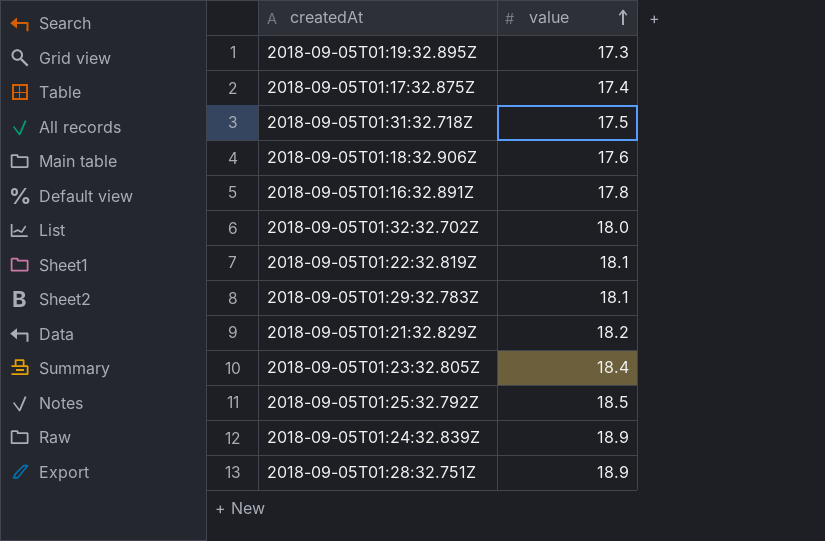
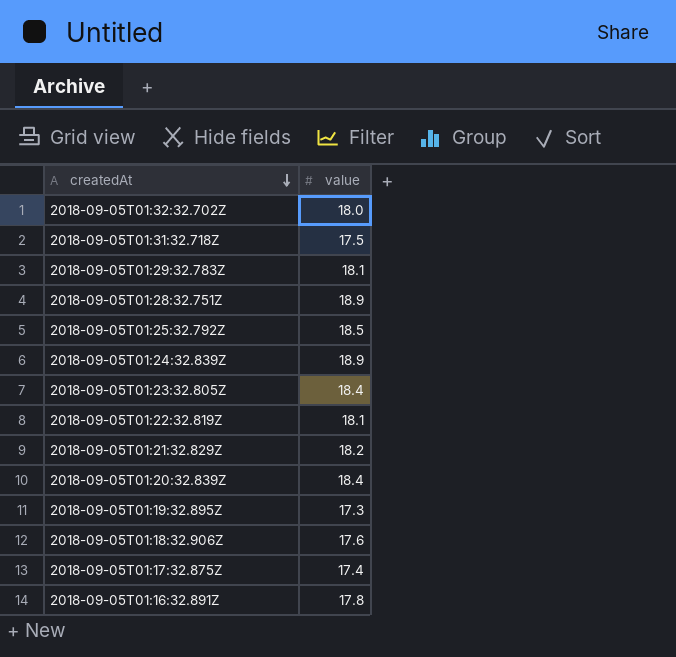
row order: value ascending -> createdAt descending
row 2018-09-05T01:20:32.839Z: none -> 18.4

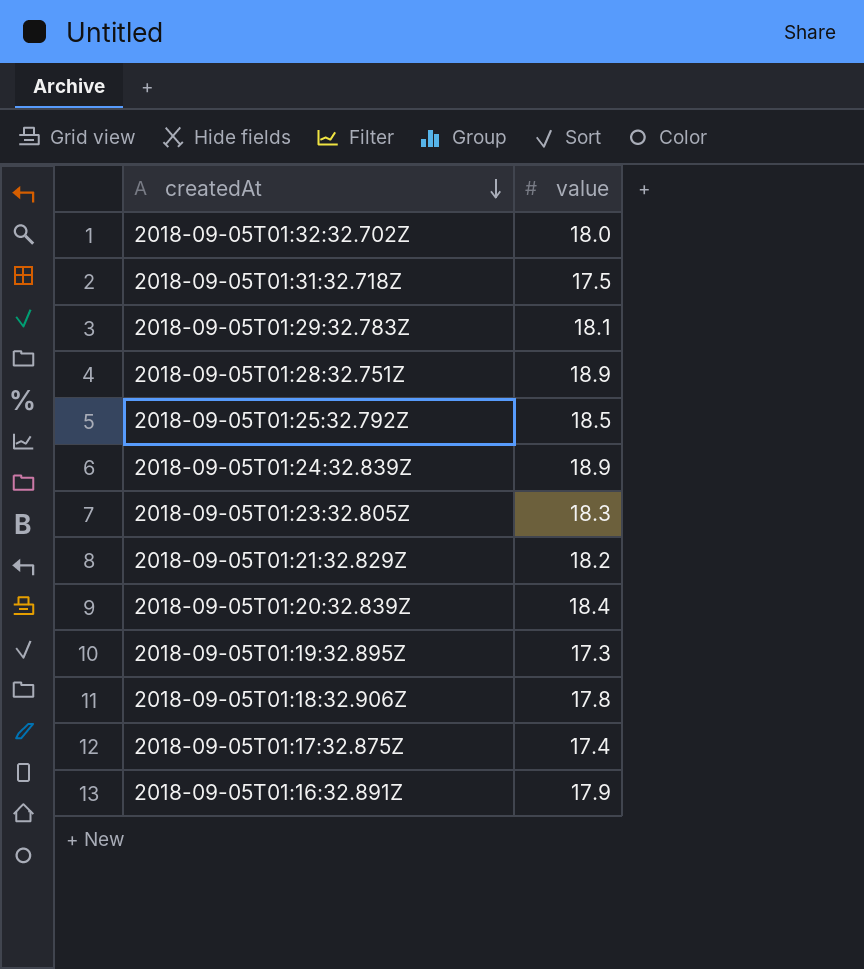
row 2018-09-05T01:22:32.819Z: 18.1 -> none
2018-09-05T01:23:32.805Z | value: 18.4 -> 18.3
2018-09-05T01:18:32.906Z | value: 17.6 -> 17.8
2018-09-05T01:16:32.891Z | value: 17.8 -> 17.9

